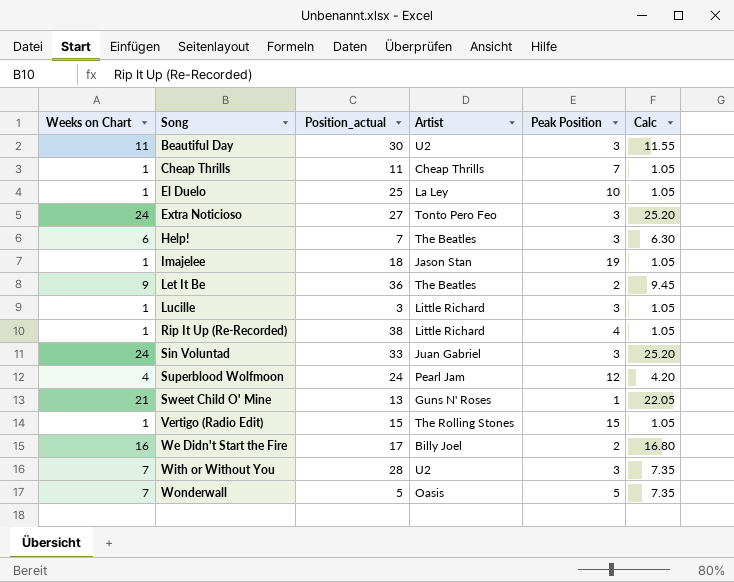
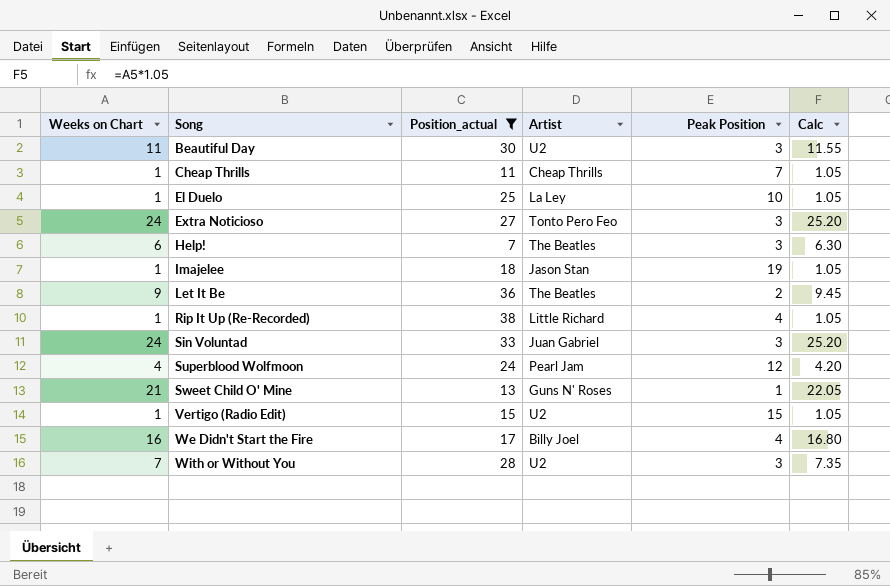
filter: none -> Position_actual >= 7
Vertigo (Radio Edit) | Artist: The Rolling Stones -> U2
We Didn't Start the Fire | Peak Position: 2 -> 4

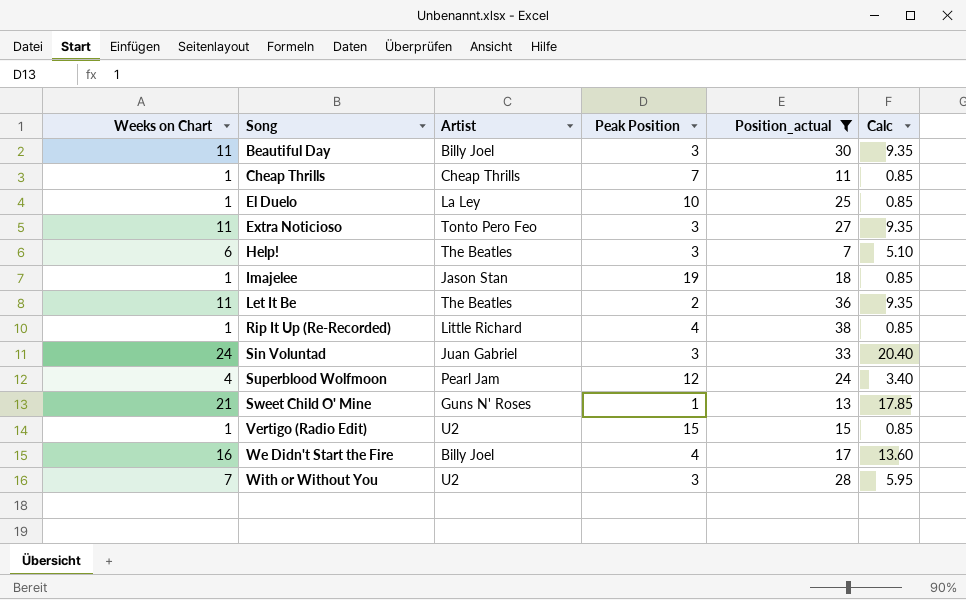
column Position_actual | position: 3 -> 5
column Calc | formula: [Weeks on Chart] * 1.05 -> [Weeks on Chart] * 0.85
Beautiful Day | Artist: U2 -> Billy Joel
Extra Noticioso | Weeks on Chart: 24 -> 11
Let It Be | Weeks on Chart: 9 -> 11

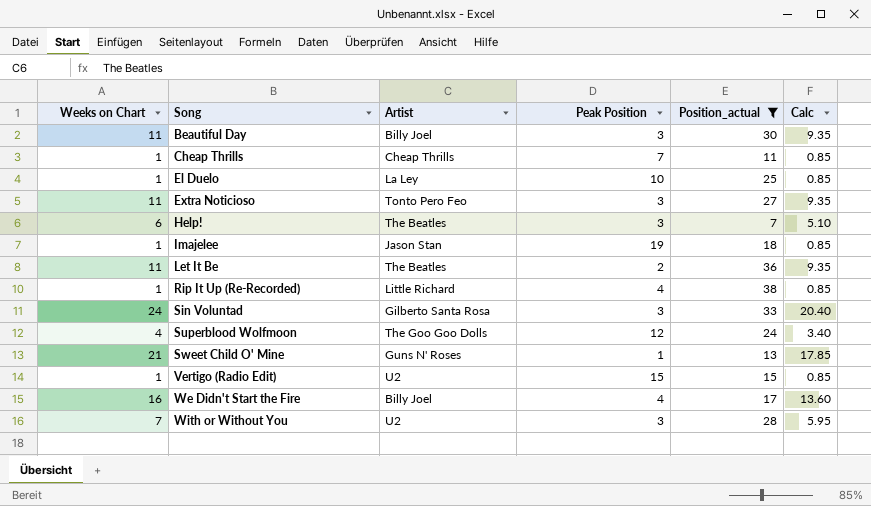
Sin Voluntad | Artist: Juan Gabriel -> Gilberto Santa Rosa
Superblood Wolfmoon | Artist: Pearl Jam -> The Goo Goo Dolls

